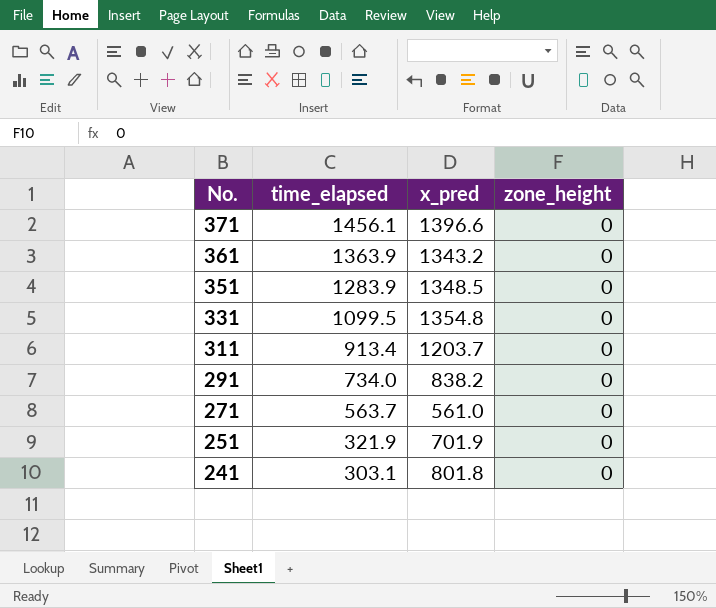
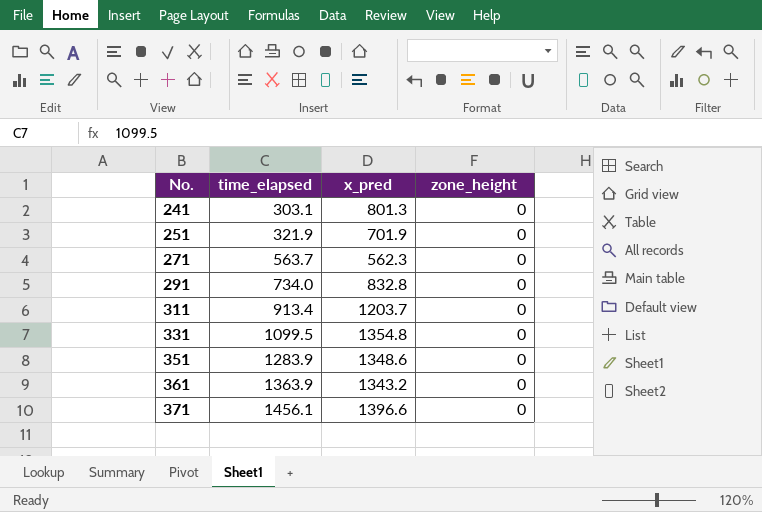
row order: No. descending -> No. ascending
241 | x_pred: 801.8 -> 801.3
271 | x_pred: 561.0 -> 562.3
291 | x_pred: 838.2 -> 832.8
351 | x_pred: 1348.5 -> 1348.6

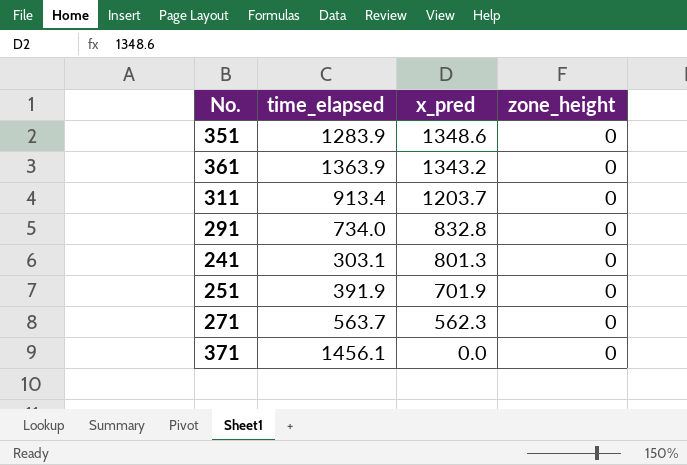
row order: No. ascending -> x_pred descending
row 331: 1099.5 | 1354.8 | 0 -> none
251 | time_elapsed: 321.9 -> 391.9
371 | x_pred: 1396.6 -> 0.0

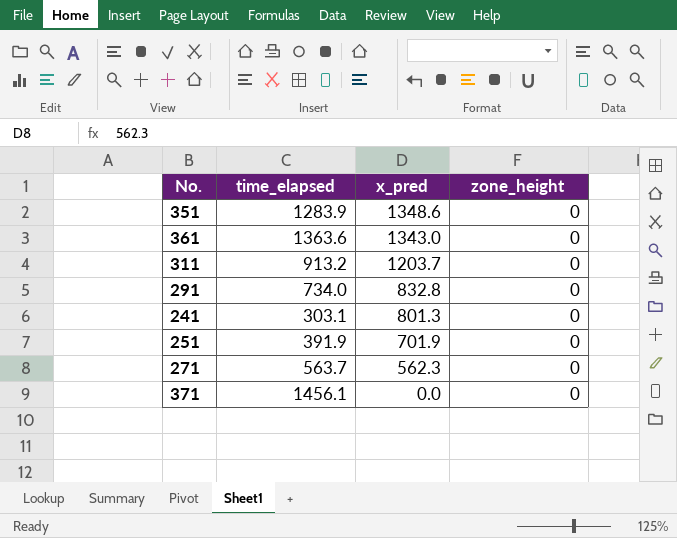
361 | time_elapsed: 1363.9 -> 1363.6
361 | x_pred: 1343.2 -> 1343.0
311 | time_elapsed: 913.4 -> 913.2

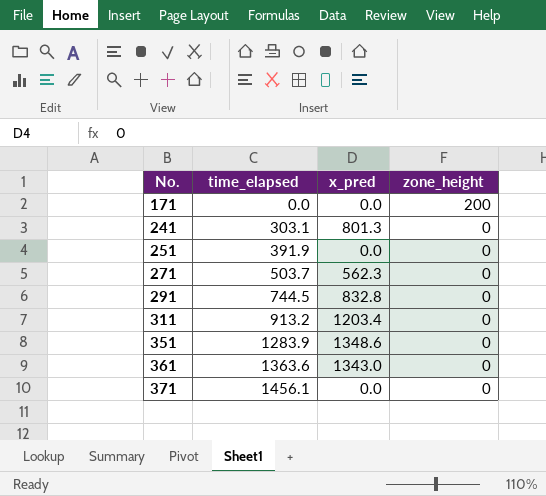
row order: x_pred descending -> No. ascending
row 171: none -> 0.0 | 0.0 | 200
251 | x_pred: 701.9 -> 0.0
271 | time_elapsed: 563.7 -> 503.7
291 | time_elapsed: 734.0 -> 744.5
311 | x_pred: 1203.7 -> 1203.4

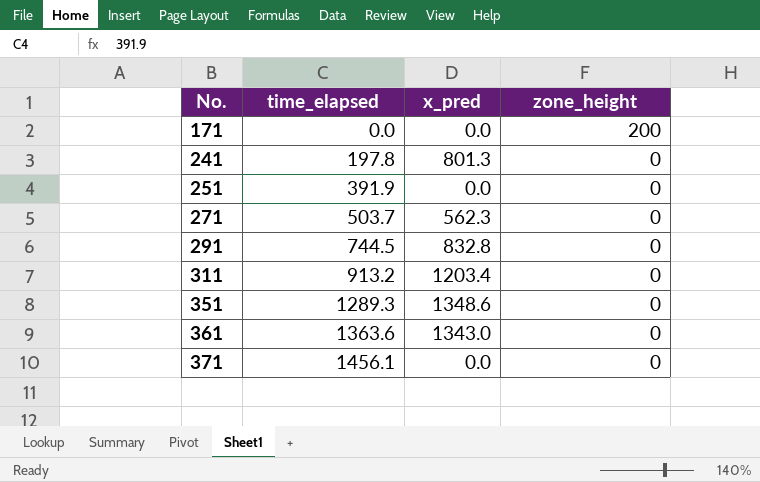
241 | time_elapsed: 303.1 -> 197.8
351 | time_elapsed: 1283.9 -> 1289.3

